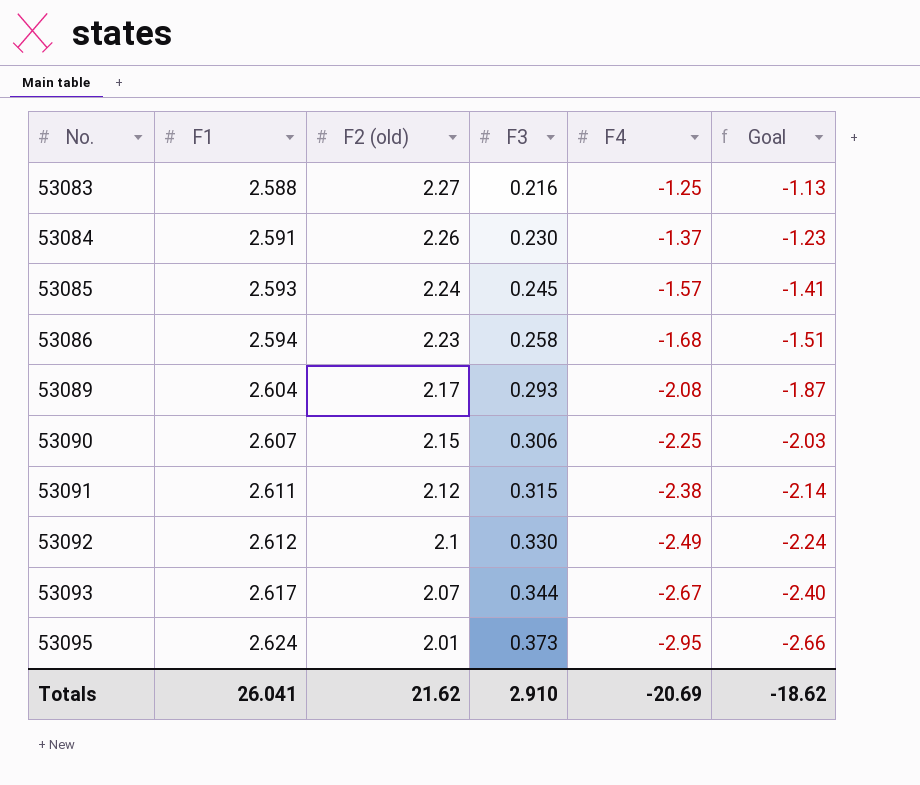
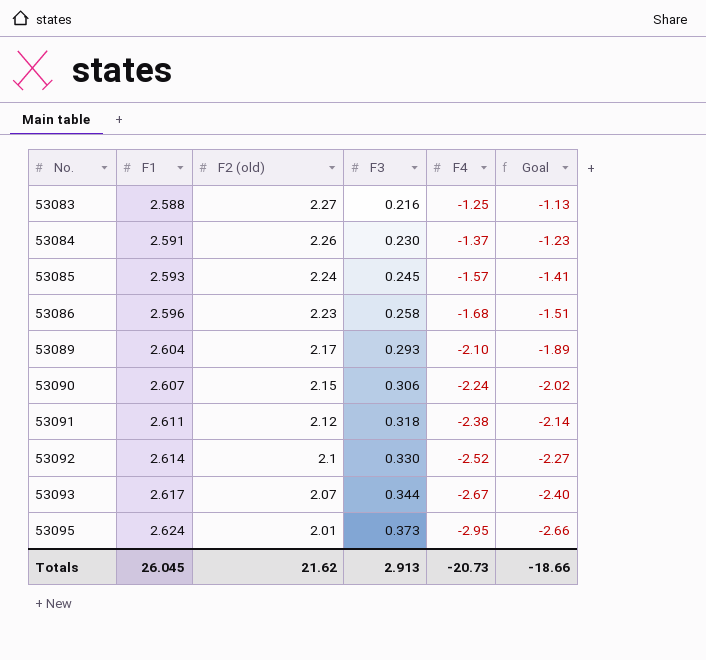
53086 | F1: 2.594 -> 2.596
53089 | F4: -2.08 -> -2.10
53089 | Goal: -1.87 -> -1.89
53090 | F4: -2.25 -> -2.24
53090 | Goal: -2.03 -> -2.02
53091 | F3: 0.315 -> 0.318
53092 | F1: 2.612 -> 2.614
53092 | F4: -2.49 -> -2.52
53092 | Goal: -2.24 -> -2.27
Totals | F1: 26.041 -> 26.045
Totals | F3: 2.910 -> 2.913
Totals | F4: -20.69 -> -20.73
Totals | Goal: -18.62 -> -18.66

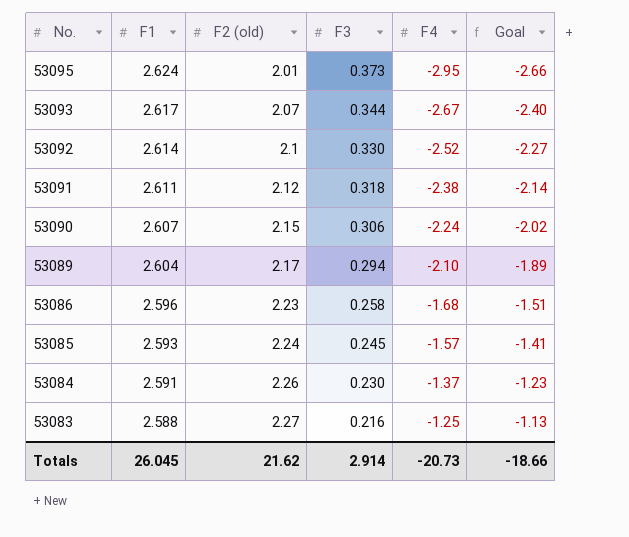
row order: No. ascending -> No. descending
53089 | F3: 0.293 -> 0.294
Totals | F3: 2.913 -> 2.914

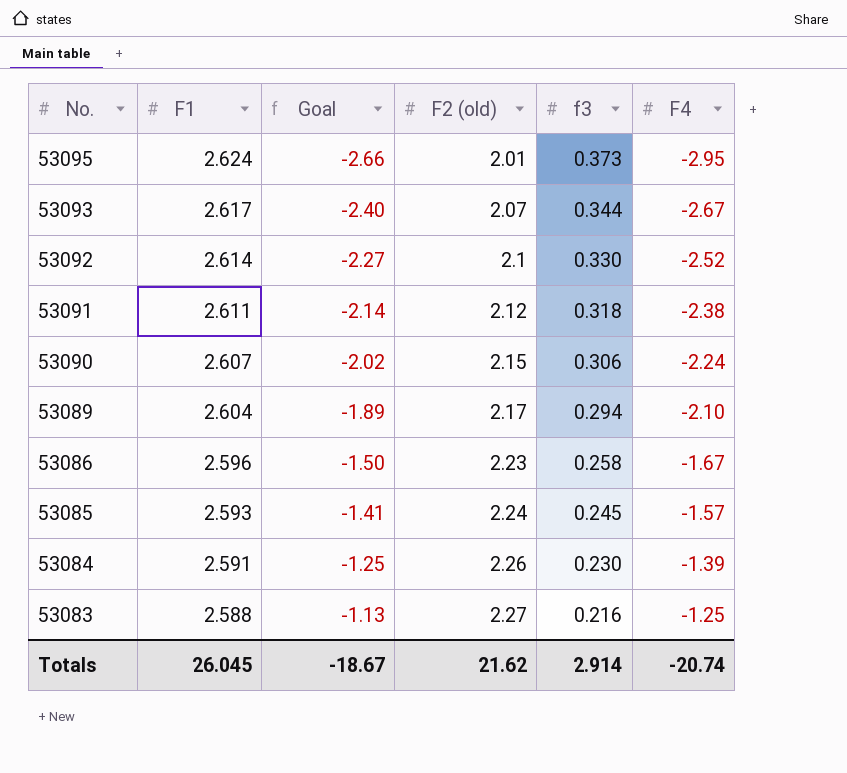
column Goal | position: 6 -> 3
column name: F3 -> f3
53086 | Goal: -1.51 -> -1.50
53086 | F4: -1.68 -> -1.67
53084 | Goal: -1.23 -> -1.25
53084 | F4: -1.37 -> -1.39
Totals | Goal: -18.66 -> -18.67
Totals | F4: -20.73 -> -20.74

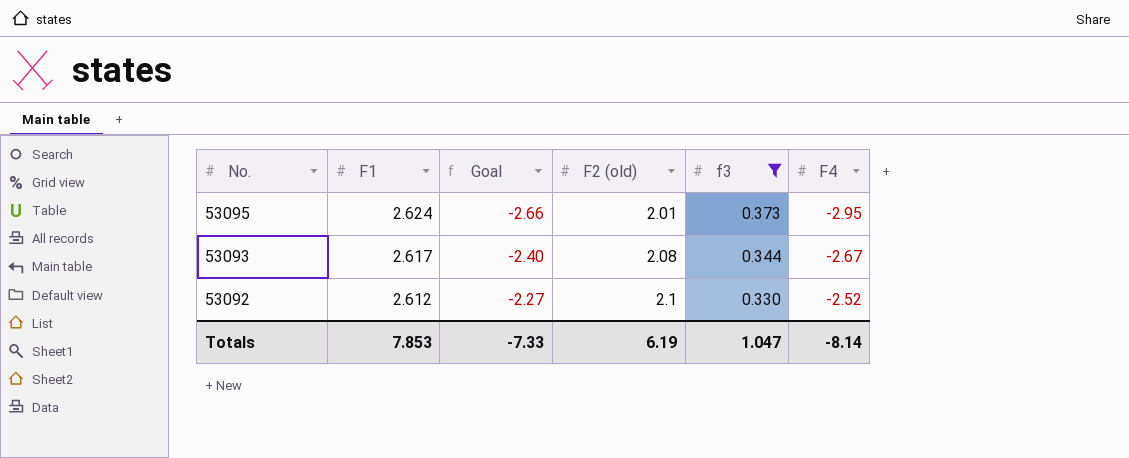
filter: none -> f3 >= 0.330
53093 | F2 (old): 2.07 -> 2.08
53092 | F1: 2.614 -> 2.612
Totals | F1: 26.045 -> 7.853
Totals | Goal: -18.67 -> -7.33
Totals | F2 (old): 21.62 -> 6.19
Totals | f3: 2.914 -> 1.047
Totals | F4: -20.74 -> -8.14

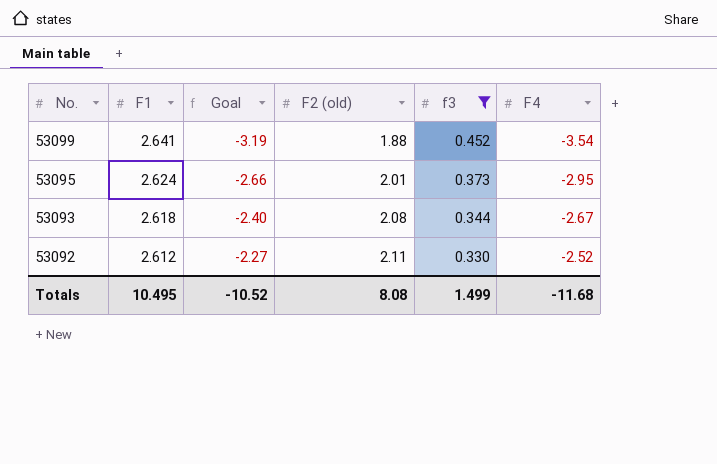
row 53099: none -> 2.641 | -3.19 | 1.88 | 0.452 | -3.54
53093 | F1: 2.617 -> 2.618
53092 | F2 (old): 2.1 -> 2.11
Totals | F1: 7.853 -> 10.495
Totals | Goal: -7.33 -> -10.52
Totals | F2 (old): 6.19 -> 8.08
Totals | f3: 1.047 -> 1.499
Totals | F4: -8.14 -> -11.68

